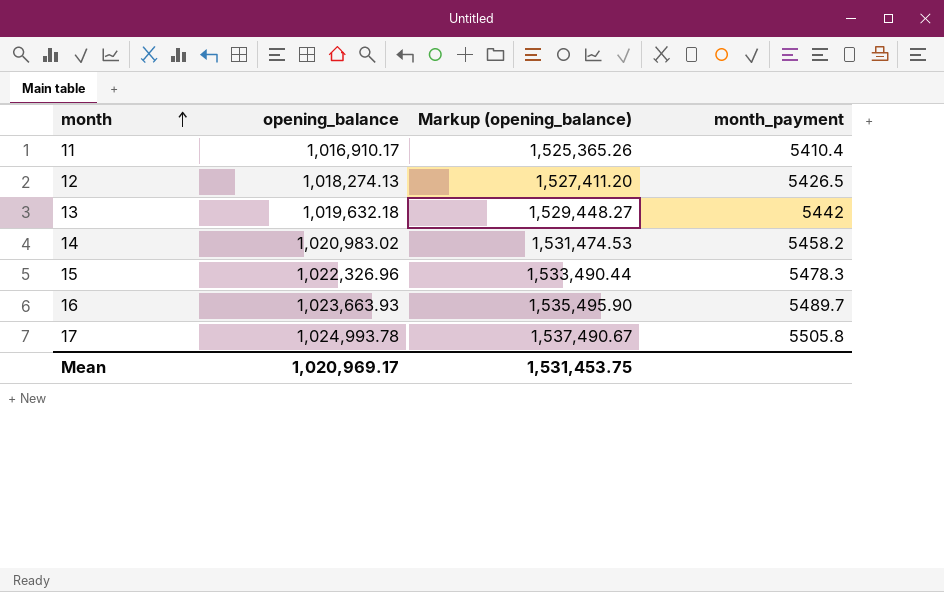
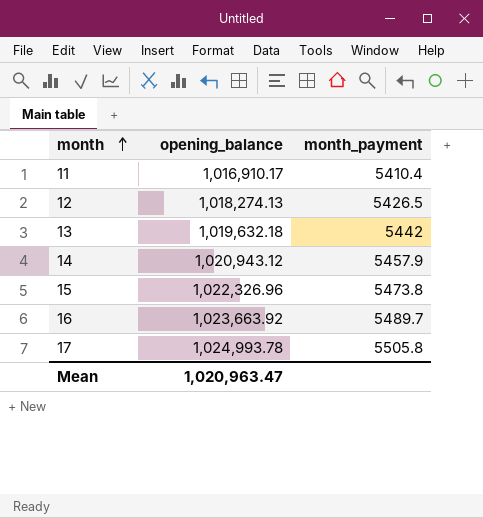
column Markup (opening_balance) | formula: [opening_balance] * 1.5 -> none
14 | opening_balance: 1,020,983.02 -> 1,020,943.12
14 | month_payment: 5458.2 -> 5457.9
15 | month_payment: 5478.3 -> 5473.8
16 | opening_balance: 1,023,663.93 -> 1,023,663.92
Mean | opening_balance: 1,020,969.17 -> 1,020,963.47

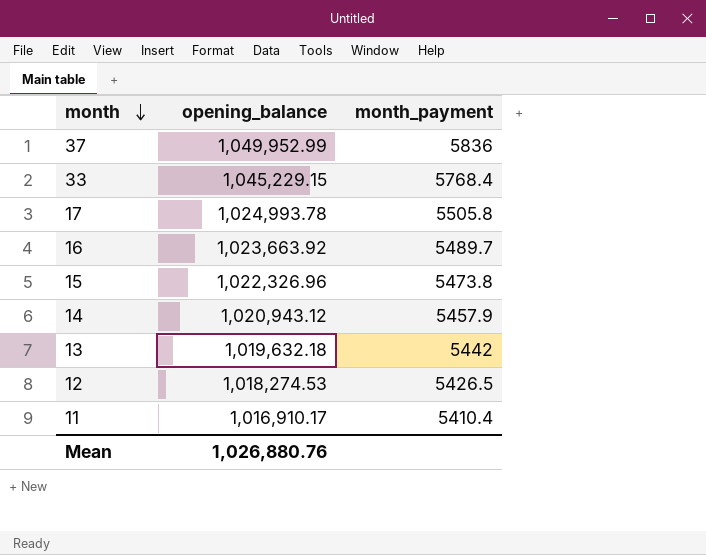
row order: month ascending -> month descending
row 37: none -> 1,049,952.99 | 5836
row 33: none -> 1,045,229.15 | 5768.4
12 | opening_balance: 1,018,274.13 -> 1,018,274.53
Mean | opening_balance: 1,020,963.47 -> 1,026,880.76

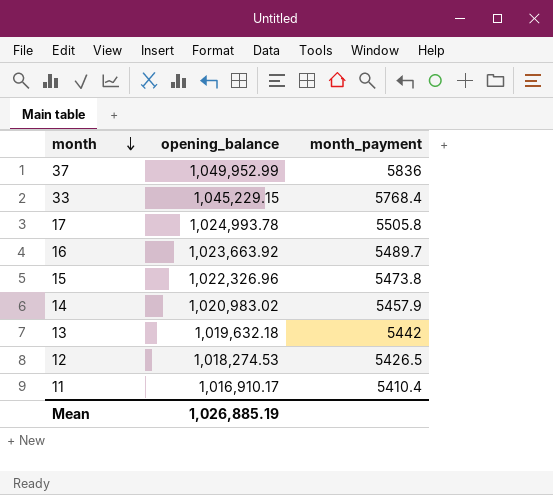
14 | opening_balance: 1,020,943.12 -> 1,020,983.02
Mean | opening_balance: 1,026,880.76 -> 1,026,885.19

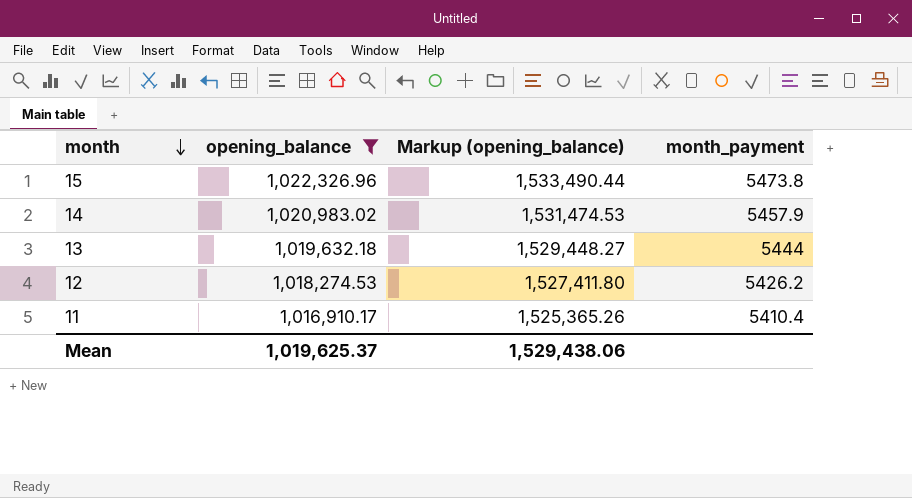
filter: none -> opening_balance <= 1,022,326.96
column Markup (opening_balance) | formula: none -> [opening_balance] * 1.5
13 | month_payment: 5442 -> 5444
12 | month_payment: 5426.5 -> 5426.2
Mean | opening_balance: 1,026,885.19 -> 1,019,625.37

